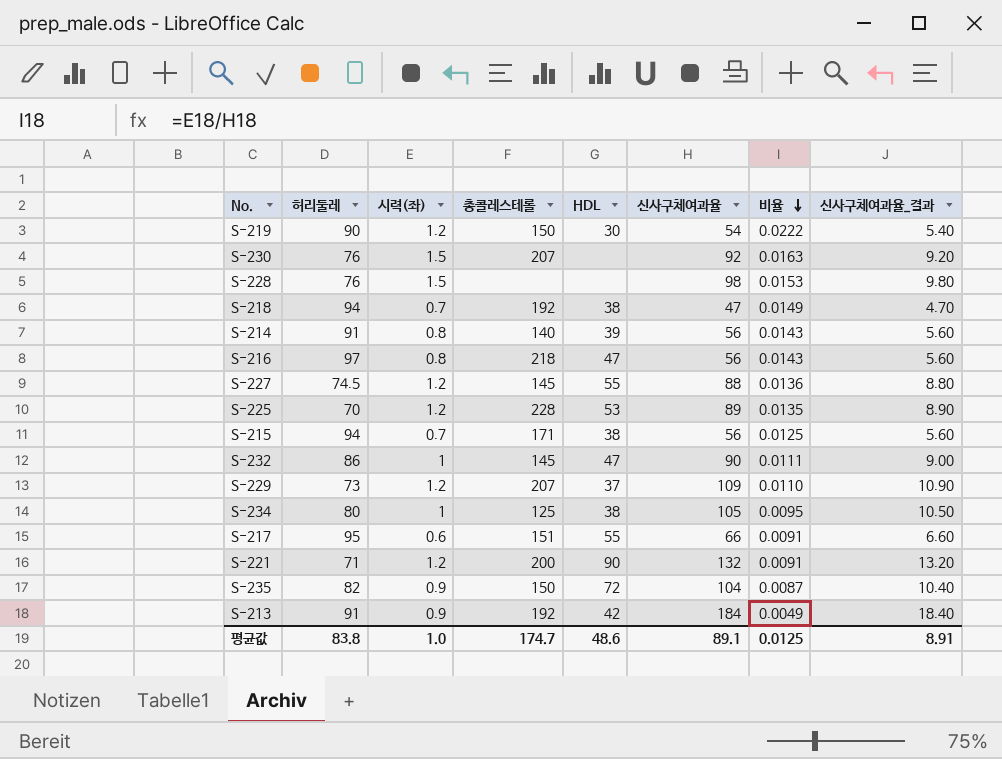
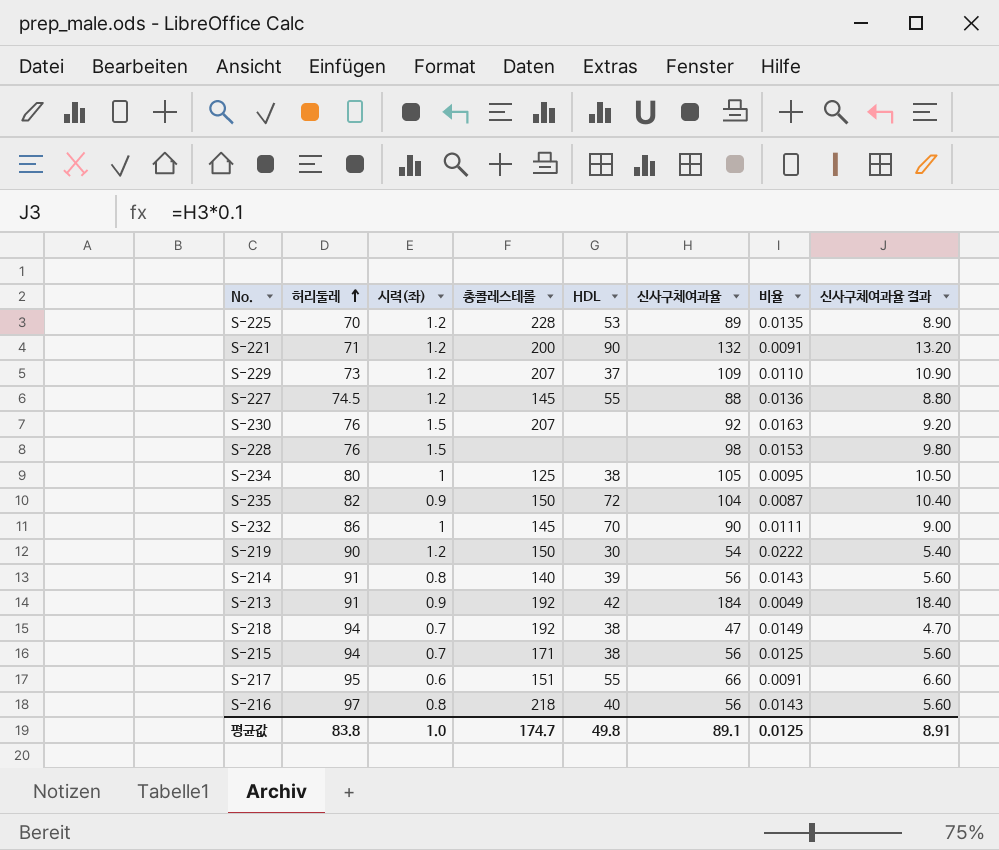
row order: 비율 descending -> 허리둘레 ascending
column name: 신사구체여과율_결과 -> 신사구체여과율 결과
S-232 | HDL: 47 -> 70
S-216 | HDL: 47 -> 40
평균값 | HDL: 48.6 -> 49.8

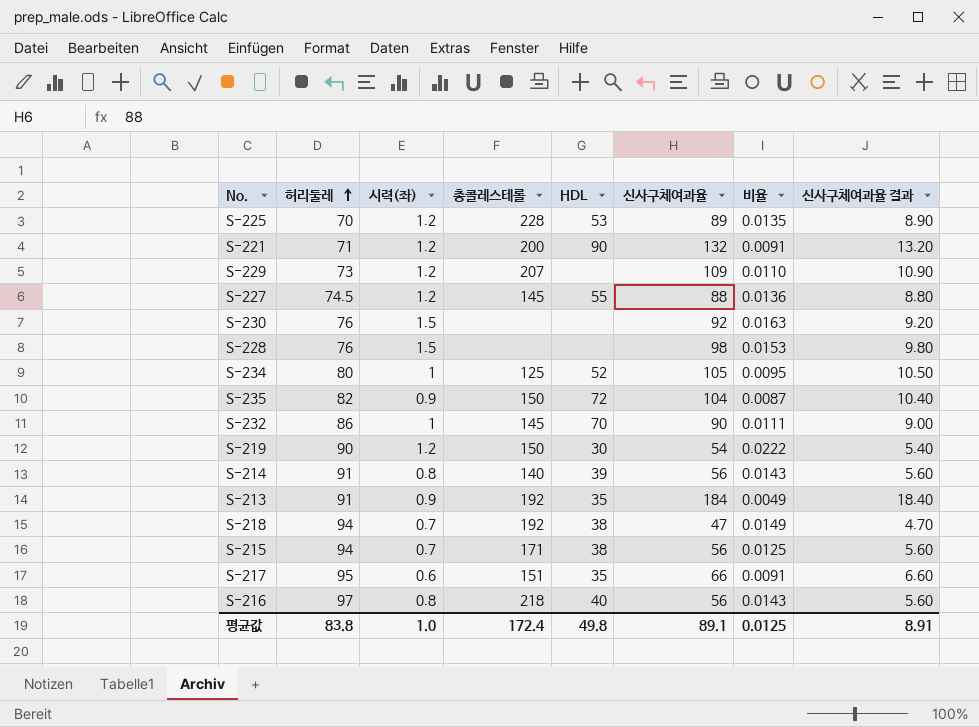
S-229 | HDL: 37 -> none
S-230 | 총콜레스테롤: 207 -> none
S-234 | HDL: 38 -> 52
S-213 | HDL: 42 -> 35
S-217 | HDL: 55 -> 35
평균값 | 총콜레스테롤: 174.7 -> 172.4

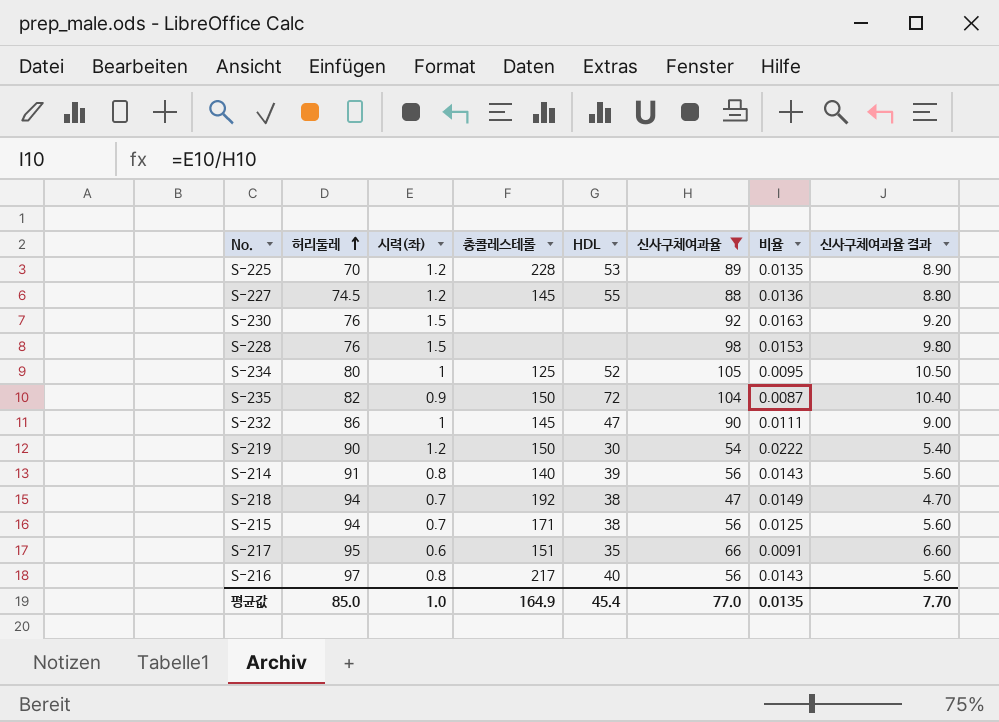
filter: none -> 신사구체여과율 <= 105
S-232 | HDL: 70 -> 47
S-216 | 총콜레스테롤: 218 -> 217
평균값 | 허리둘레: 83.8 -> 85.0
평균값 | 총콜레스테롤: 172.4 -> 164.9
평균값 | HDL: 49.8 -> 45.4
평균값 | 신사구체여과율: 89.1 -> 77.0
평균값 | 비율: 0.0125 -> 0.0135
평균값 | 신사구체여과율 결과: 8.91 -> 7.70

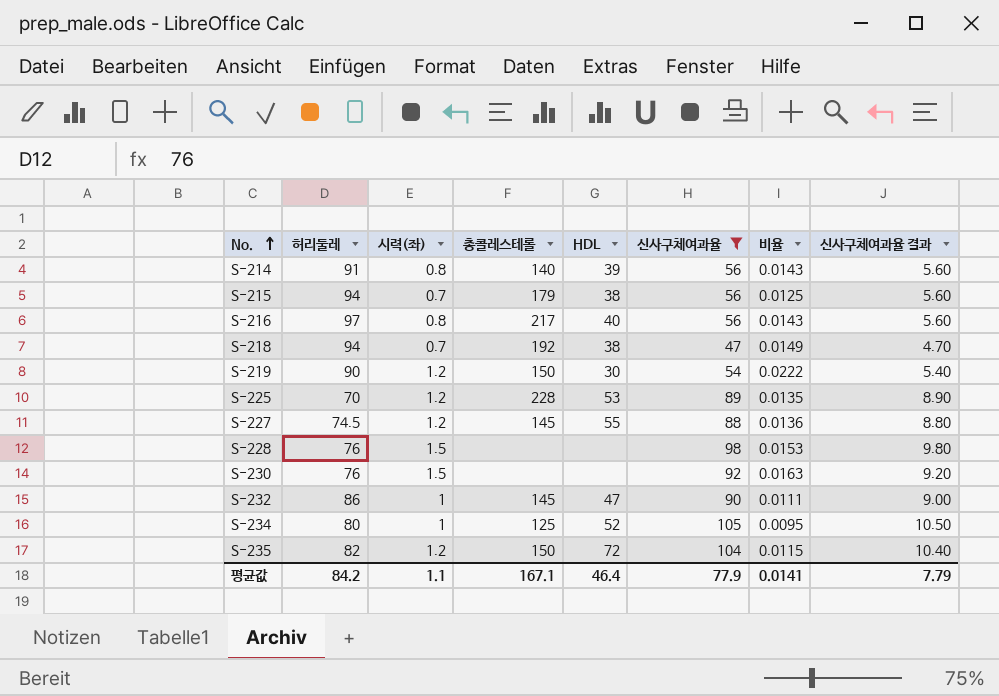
row order: 허리둘레 ascending -> No. ascending
row S-217: 95 | 0.6 | 151 | 35 | 66 | 0.0091 | 6.60 -> none
S-215 | 총콜레스테롤: 171 -> 179
S-235 | 시력(좌): 0.9 -> 1.2
S-235 | 비율: 0.0087 -> 0.0115
평균값 | 허리둘레: 85.0 -> 84.2
평균값 | 시력(좌): 1.0 -> 1.1
평균값 | 총콜레스테롤: 164.9 -> 167.1
평균값 | HDL: 45.4 -> 46.4
평균값 | 신사구체여과율: 77.0 -> 77.9
평균값 | 비율: 0.0135 -> 0.0141
평균값 | 신사구체여과율 결과: 7.70 -> 7.79

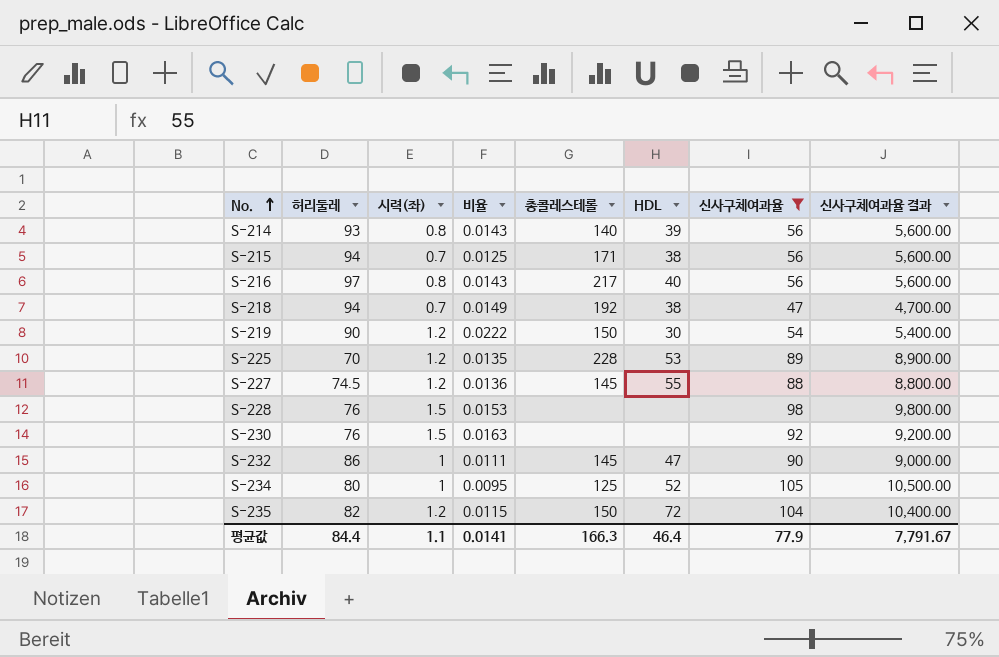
column 비율 | position: 7 -> 4
column 신사구체여과율 결과 | formula: [신사구체여과율] * 0.1 -> [신사구체여과율] * 100
S-214 | 허리둘레: 91 -> 93
S-215 | 총콜레스테롤: 179 -> 171
평균값 | 허리둘레: 84.2 -> 84.4
평균값 | 총콜레스테롤: 167.1 -> 166.3
평균값 | 신사구체여과율 결과: 7.79 -> 7,791.67

